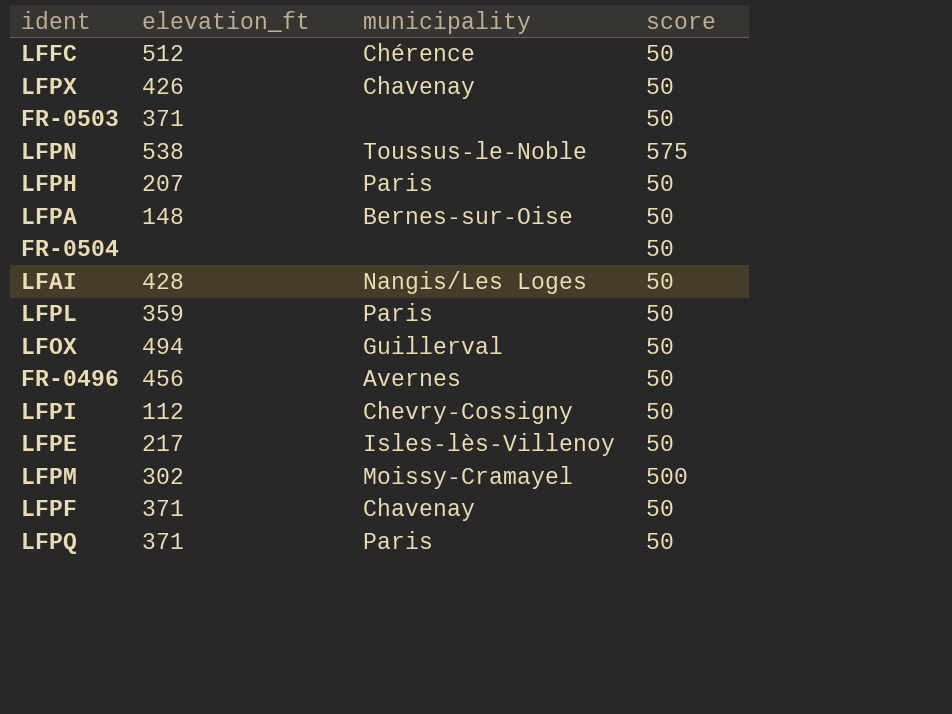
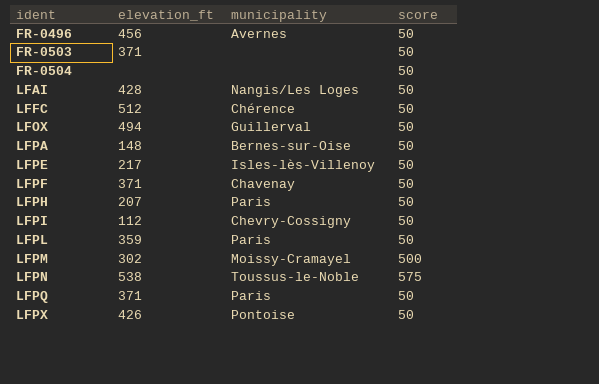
row order: none -> ident ascending
LFPX | municipality: Chavenay -> Pontoise

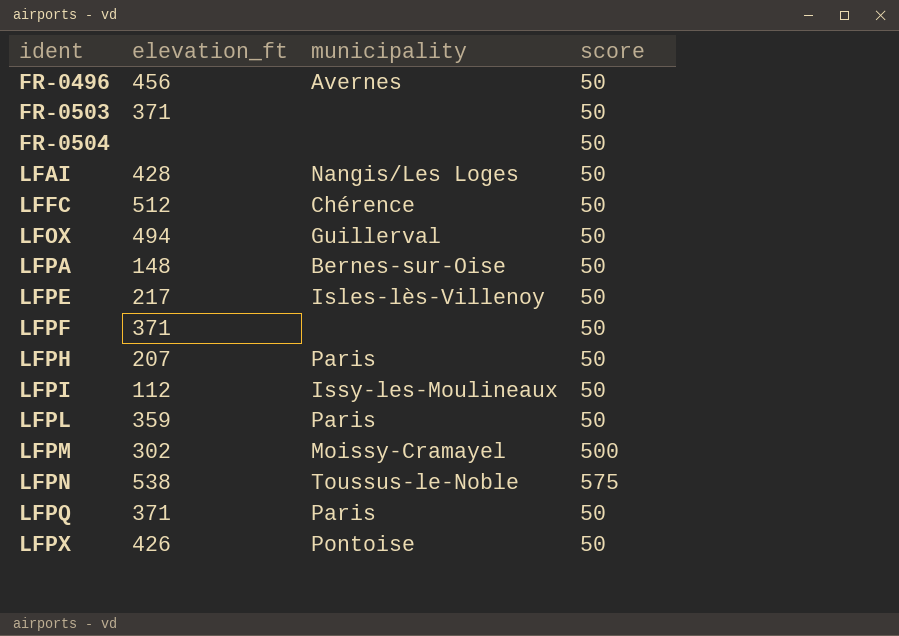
LFPF | municipality: Chavenay -> none
LFPI | municipality: Chevry-Cossigny -> Issy-les-Moulineaux

